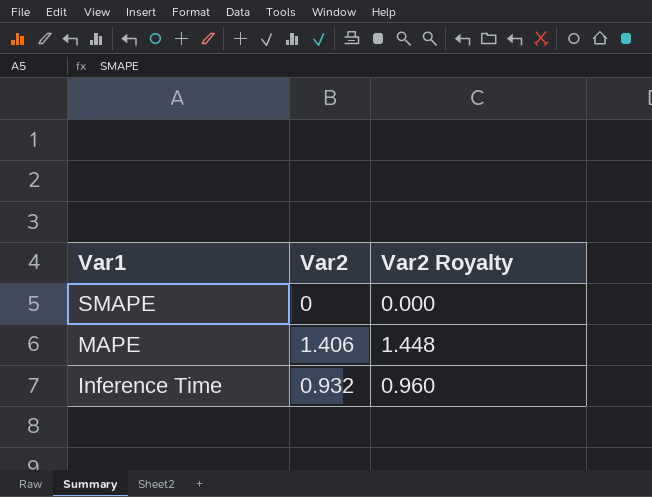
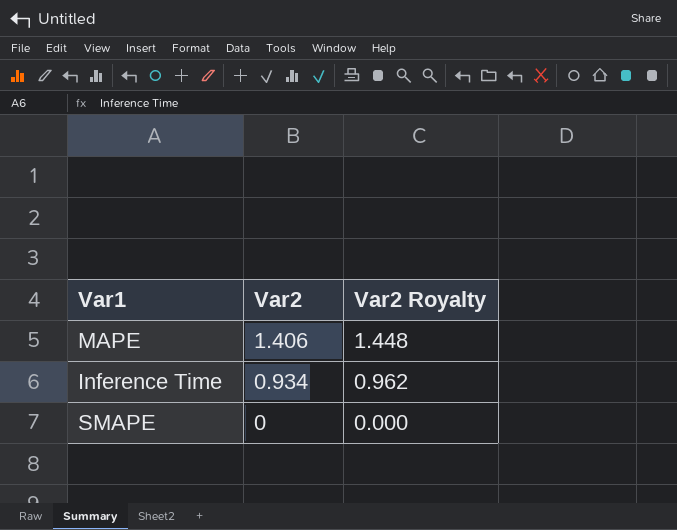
row order: Var1 descending -> Var2 descending
Inference Time | Var2: 0.932 -> 0.934
Inference Time | Var2 Royalty: 0.960 -> 0.962

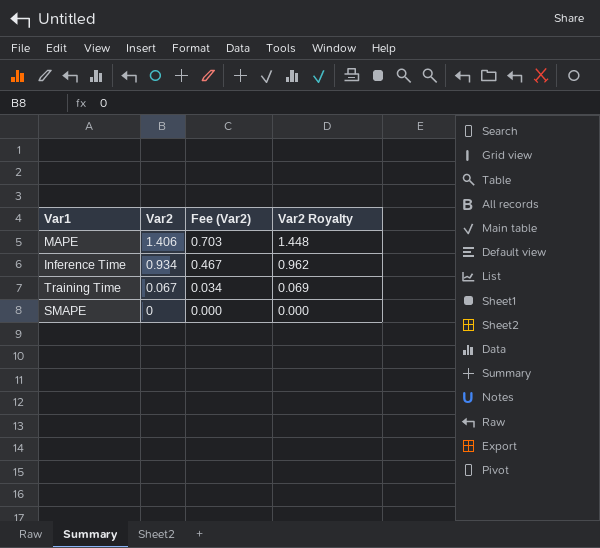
column Fee (Var2) | formula: none -> [Var2] * 0.5
row Training Time: none -> 0.067 | 0.034 | 0.069

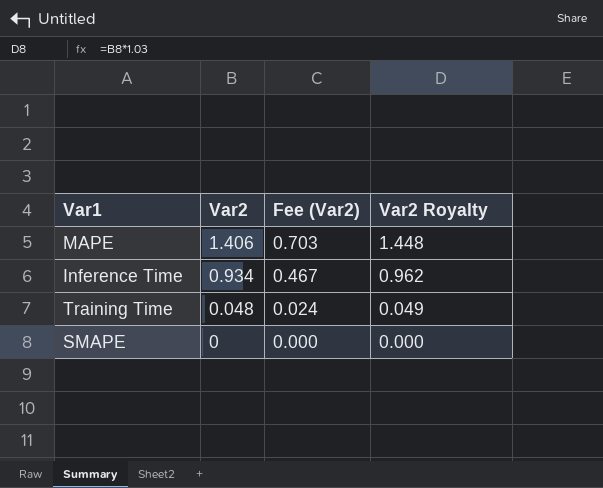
Training Time | Var2: 0.067 -> 0.048
Training Time | Fee (Var2): 0.034 -> 0.024
Training Time | Var2 Royalty: 0.069 -> 0.049

